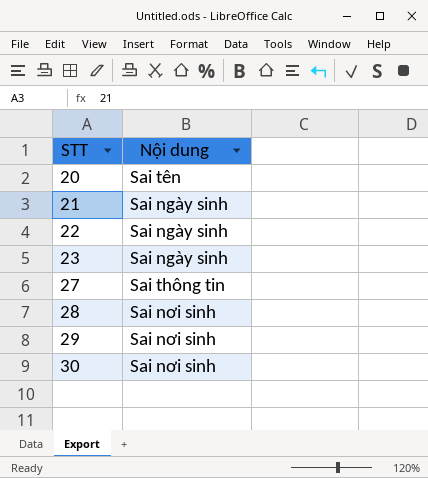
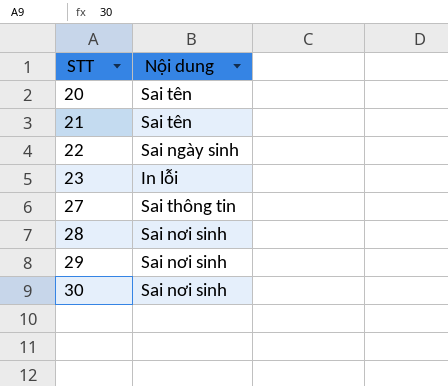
21 | Nội dung: Sai ngày sinh -> Sai tên
23 | Nội dung: Sai ngày sinh -> In lỗi

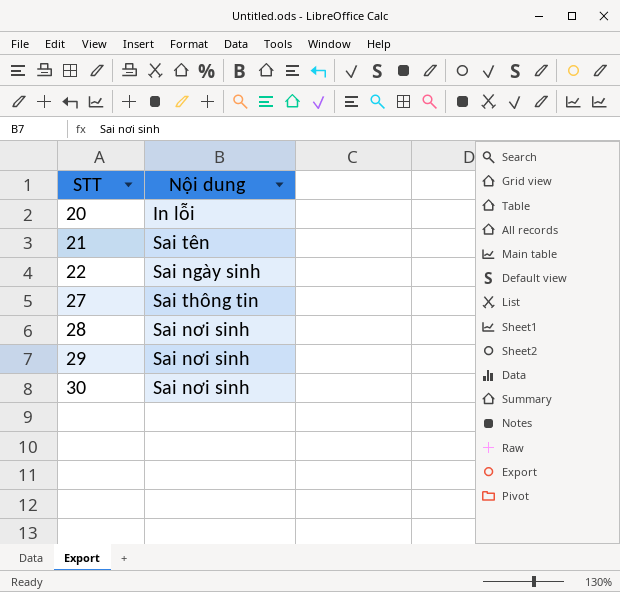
row 23: In lỗi -> none
20 | Nội dung: Sai tên -> In lỗi

